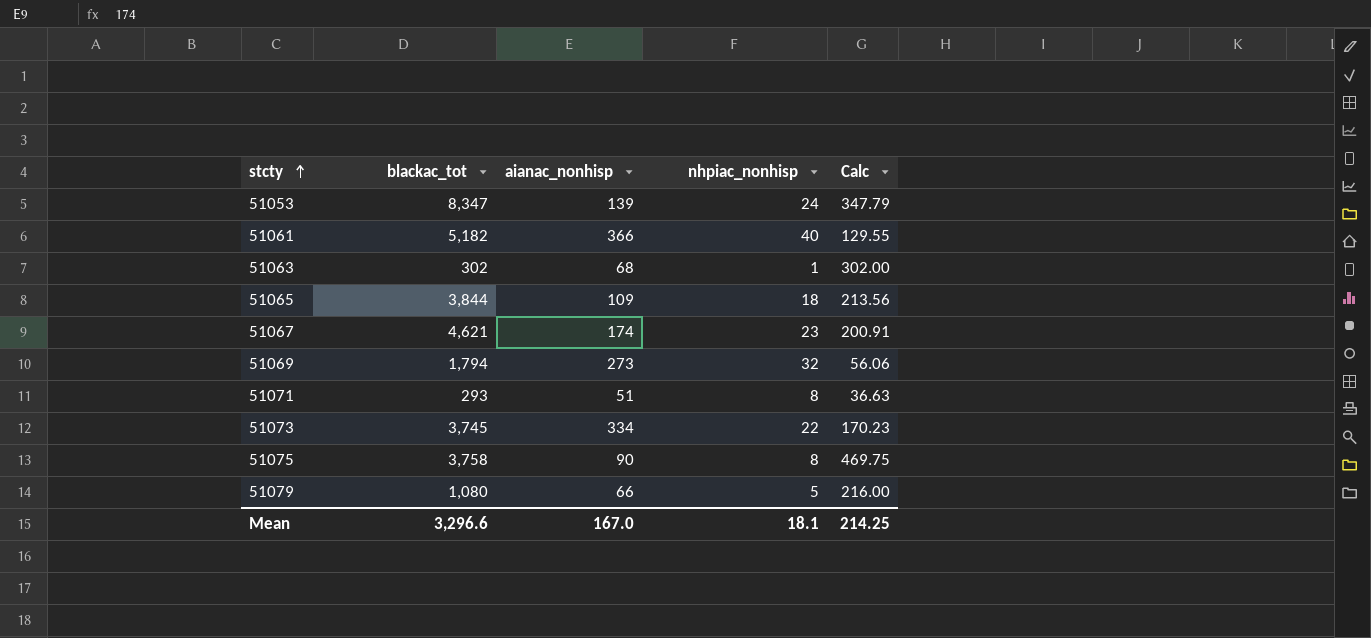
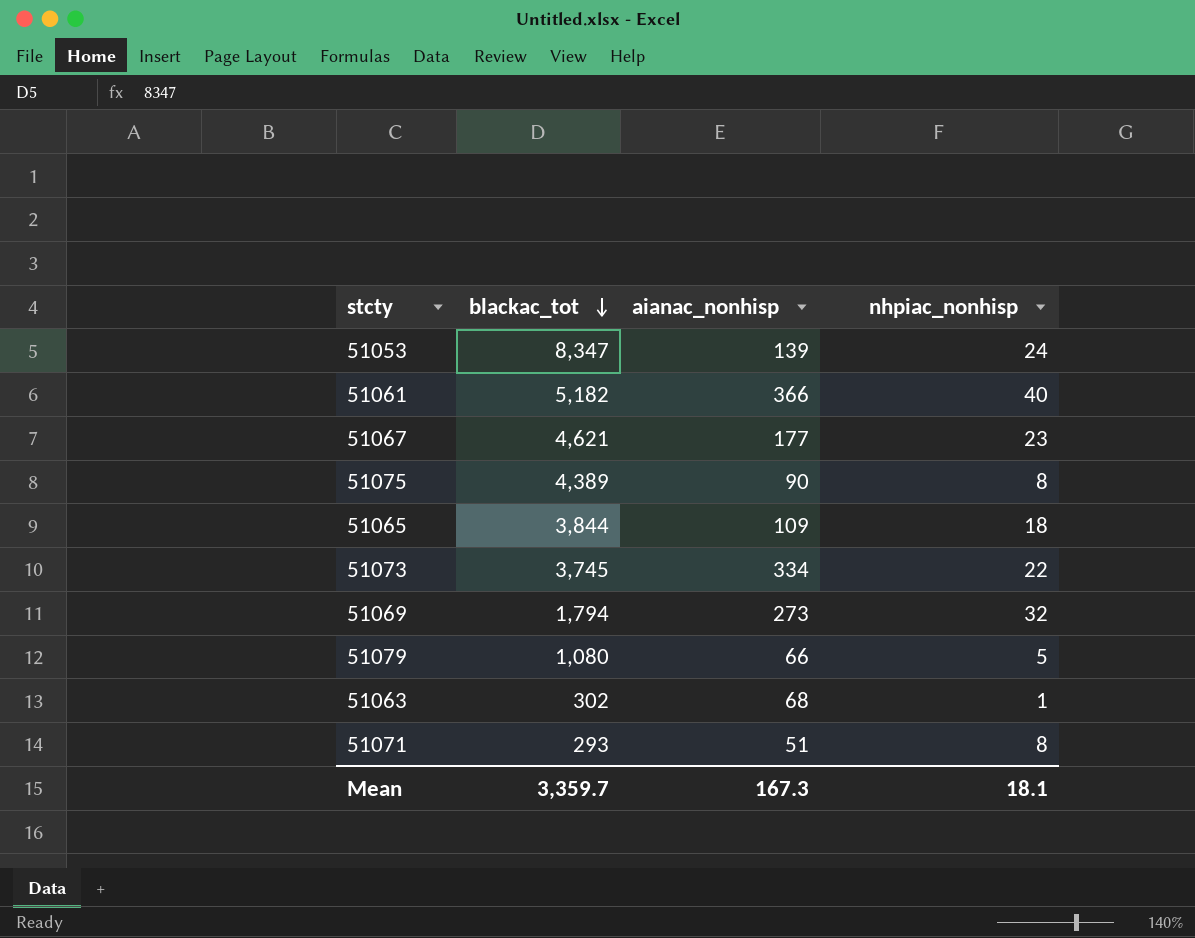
row order: stcty ascending -> blackac_tot descending
column Calc | formula: [blackac_tot] / [nhpiac_nonhisp] -> none
51067 | aianac_nonhisp: 174 -> 177
51075 | blackac_tot: 3,758 -> 4,389
Mean | blackac_tot: 3,296.6 -> 3,359.7
Mean | aianac_nonhisp: 167.0 -> 167.3

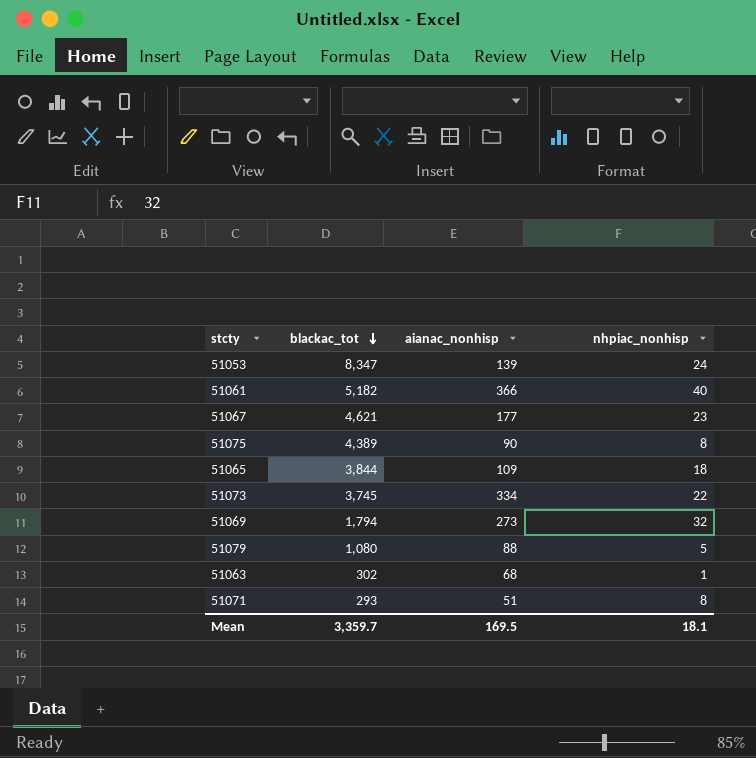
51079 | aianac_nonhisp: 66 -> 88
Mean | aianac_nonhisp: 167.3 -> 169.5

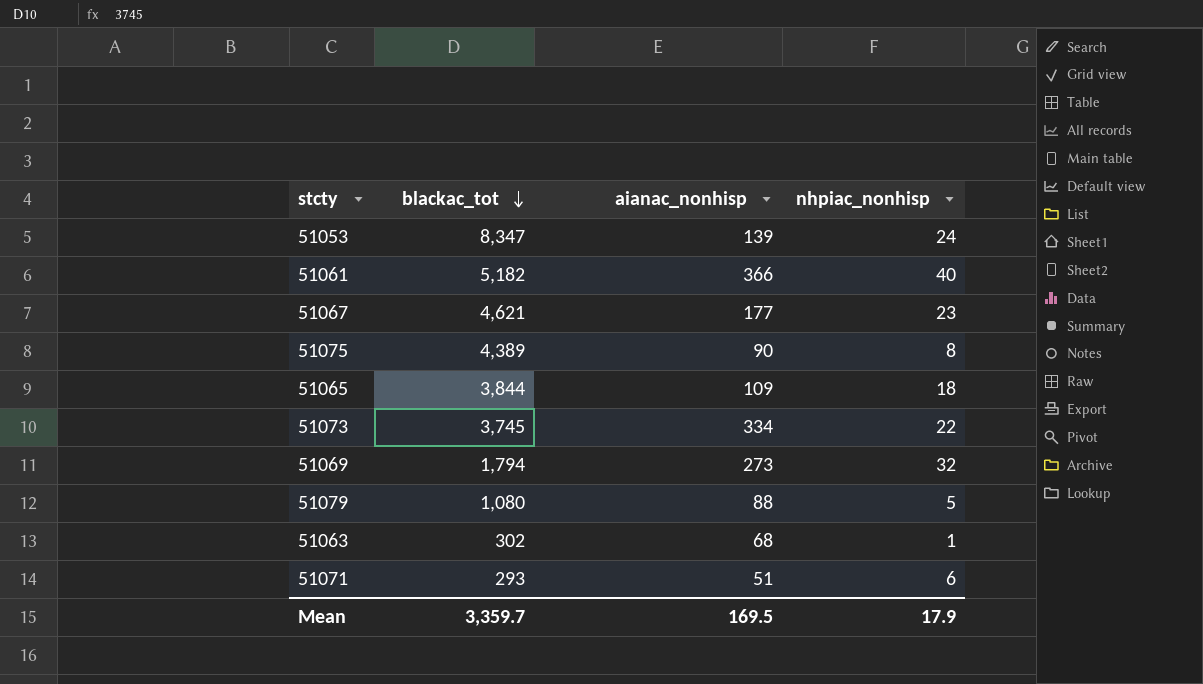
51071 | nhpiac_nonhisp: 8 -> 6
Mean | nhpiac_nonhisp: 18.1 -> 17.9

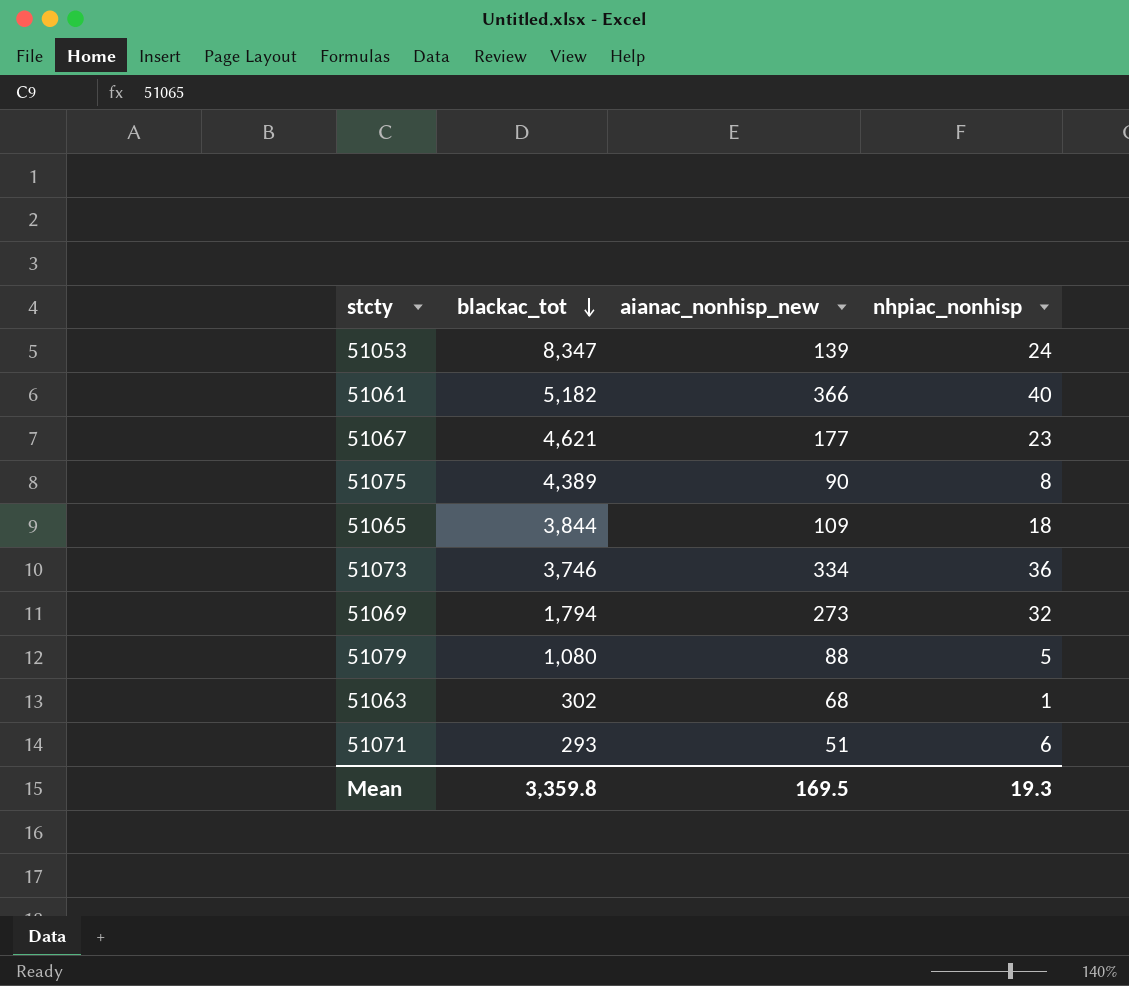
column name: aianac_nonhisp -> aianac_nonhisp_new
51073 | blackac_tot: 3,745 -> 3,746
51073 | nhpiac_nonhisp: 22 -> 36
Mean | blackac_tot: 3,359.7 -> 3,359.8
Mean | nhpiac_nonhisp: 17.9 -> 19.3

